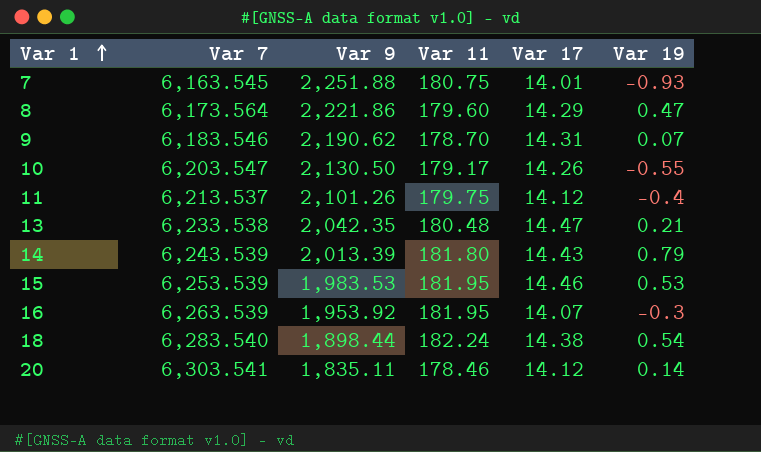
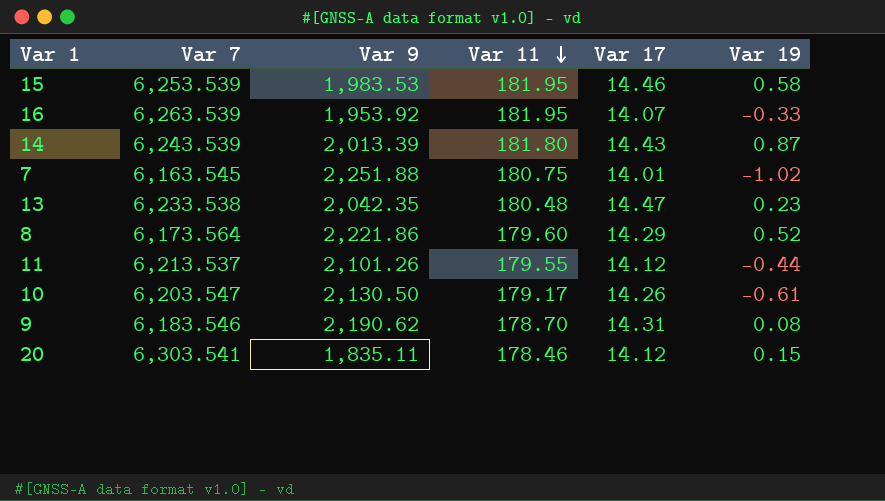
row order: Var 1 ascending -> Var 11 descending
row 18: 6,283.540 | 1,898.44 | 182.24 | 14.38 | 0.54 -> none
15 | Var 19: 0.53 -> 0.58
16 | Var 19: -0.3 -> -0.33
14 | Var 19: 0.79 -> 0.87
7 | Var 19: -0.93 -> -1.02
13 | Var 19: 0.21 -> 0.23
8 | Var 19: 0.47 -> 0.52
11 | Var 11: 179.75 -> 179.55
11 | Var 19: -0.4 -> -0.44
10 | Var 19: -0.55 -> -0.61
9 | Var 19: 0.07 -> 0.08
20 | Var 19: 0.14 -> 0.15

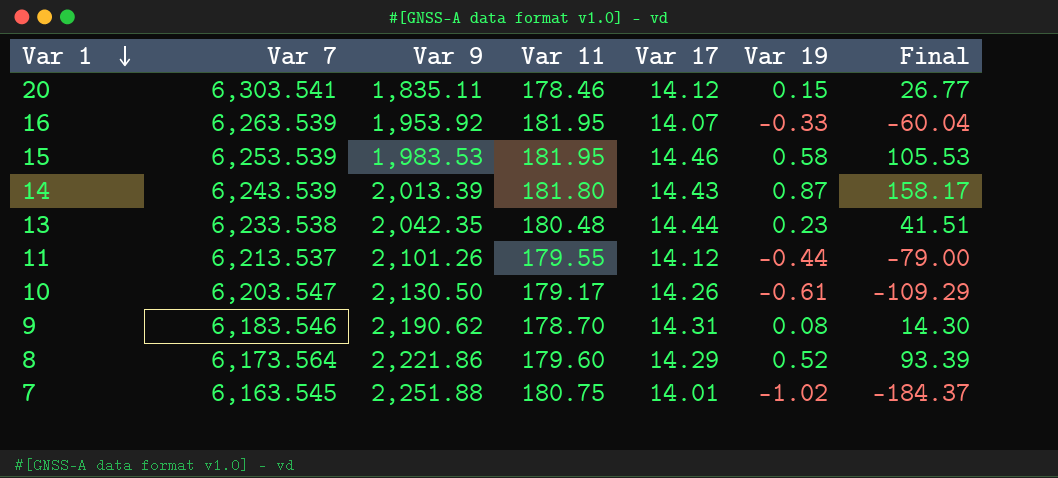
row order: Var 11 descending -> Var 1 descending
column Final | formula: none -> [Var 11] * [Var 19]
13 | Var 17: 14.47 -> 14.44

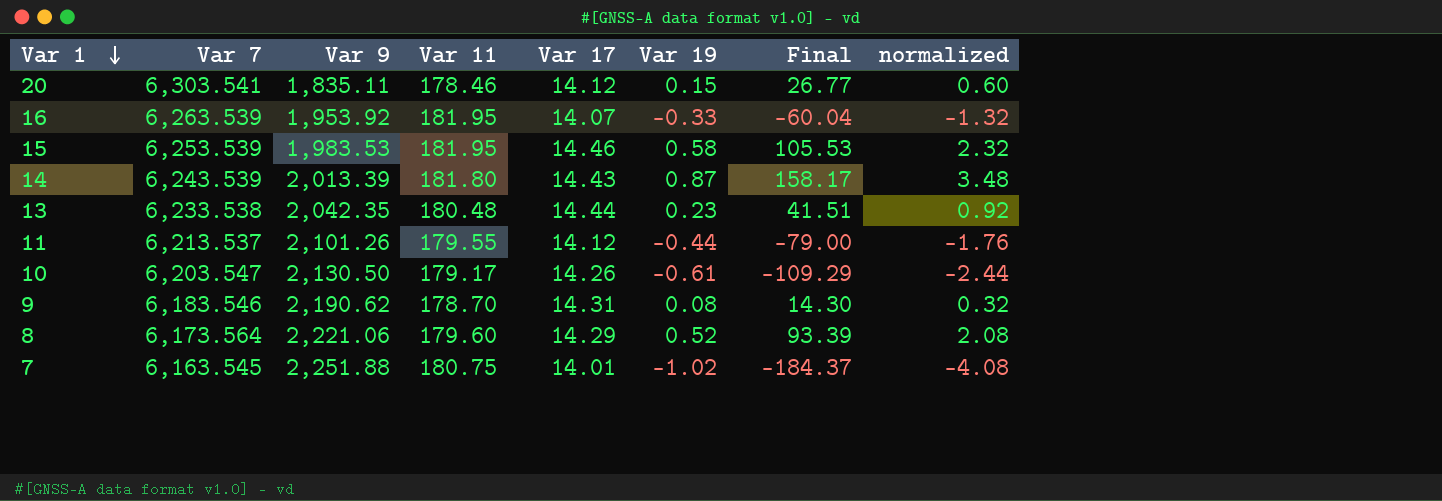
column normalized | formula: none -> [Var 19] * 4
8 | Var 9: 2,221.86 -> 2,221.06

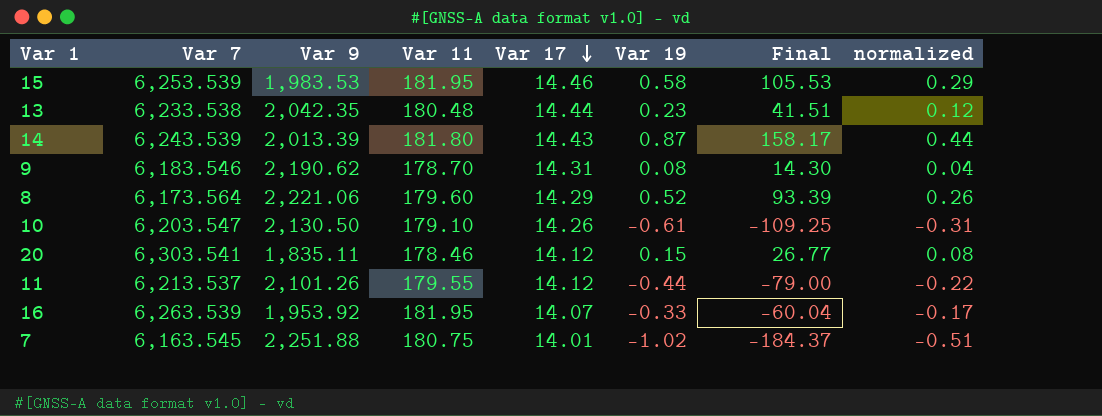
row order: Var 1 descending -> Var 17 descending
column normalized | formula: [Var 19] * 4 -> [Var 19] * 0.5
10 | Var 11: 179.17 -> 179.10
10 | Final: -109.29 -> -109.25

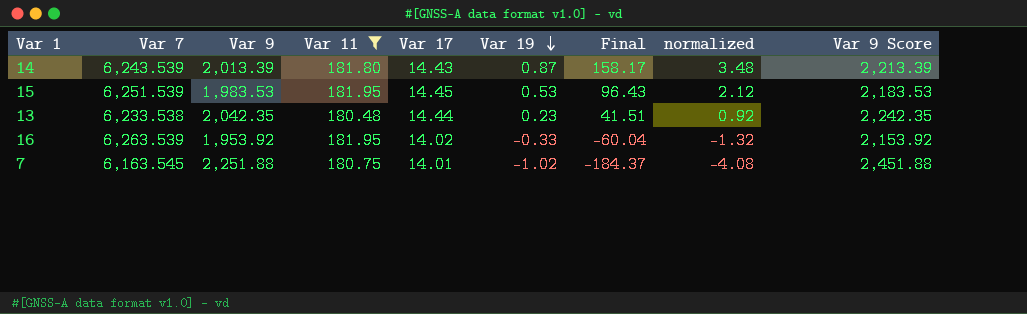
filter: none -> Var 11 >= 180.48
row order: Var 17 descending -> Var 19 descending
column normalized | formula: [Var 19] * 0.5 -> [Var 19] * 4
column Var 9 Score | formula: none -> [Var 9] + 200
15 | Var 7: 6,253.539 -> 6,251.539
15 | Var 17: 14.46 -> 14.45
15 | Var 19: 0.58 -> 0.53
15 | Final: 105.53 -> 96.43
16 | Var 17: 14.07 -> 14.02

